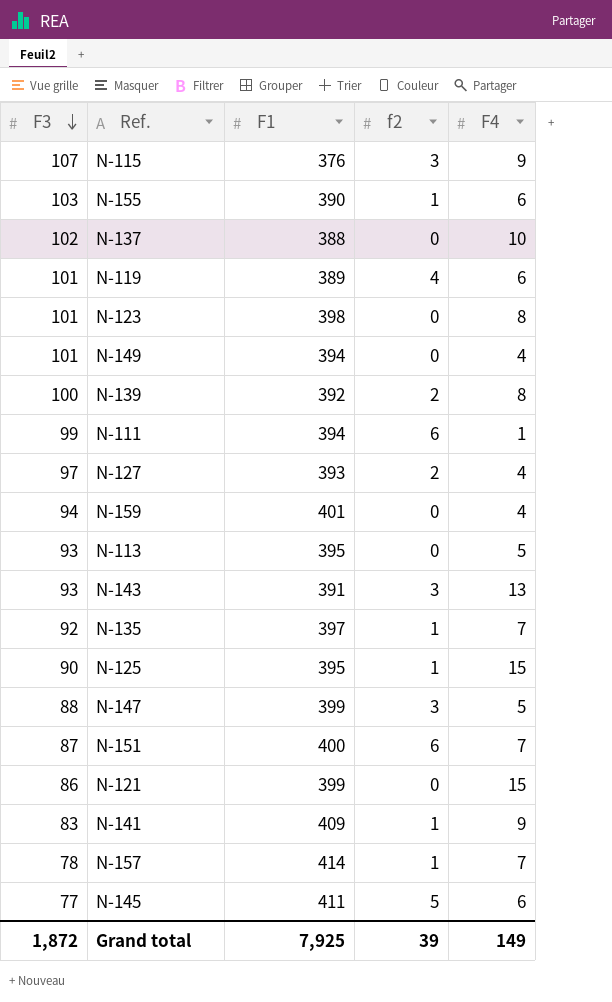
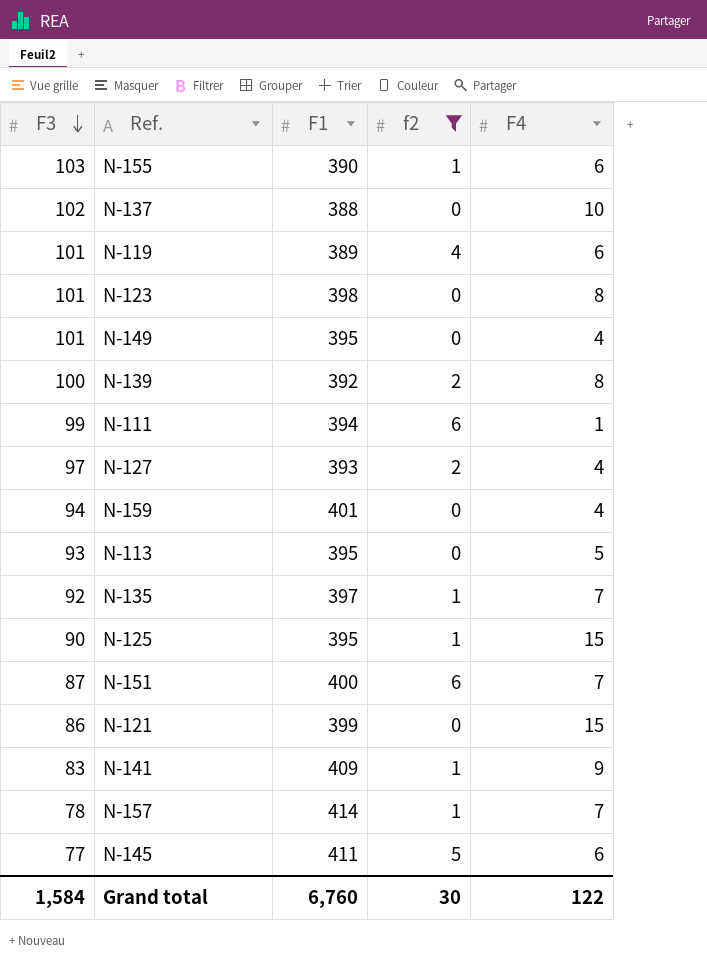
filter: none -> f2 != 3
N-149 | F1: 394 -> 395
Grand total | F3: 1,872 -> 1,584
Grand total | F1: 7,925 -> 6,760
Grand total | f2: 39 -> 30
Grand total | F4: 149 -> 122

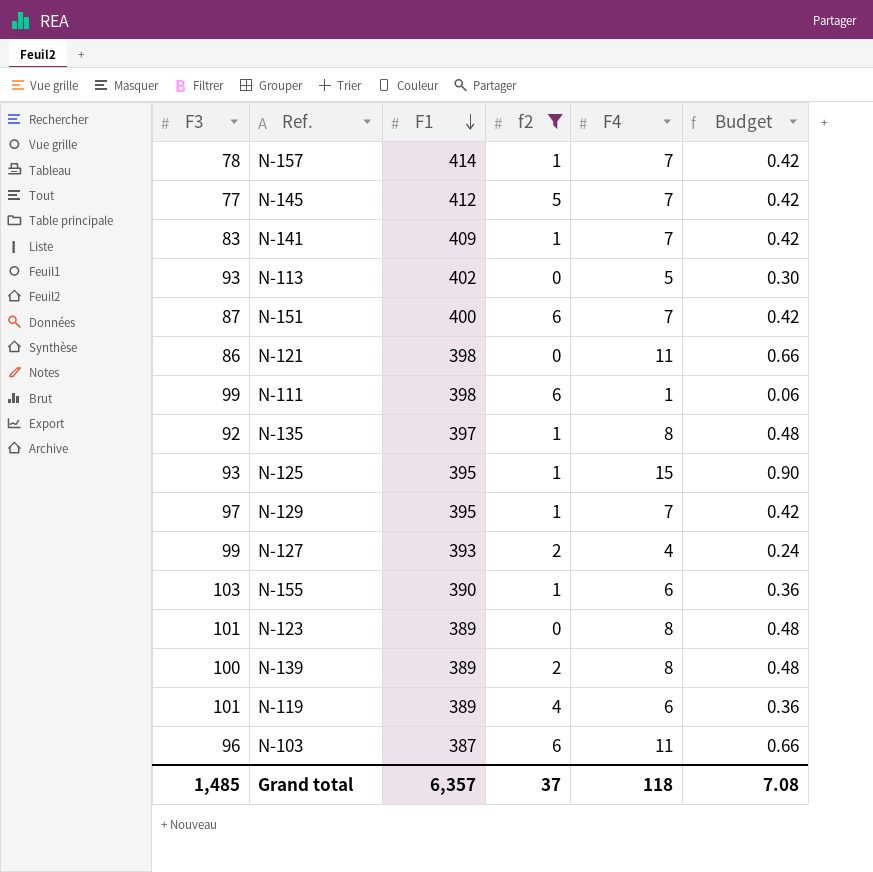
row order: F3 descending -> F1 descending
column Budget | formula: none -> [F4] * 0.06
row N-137: 102 | 388 | 0 | 10 -> none
row N-149: 101 | 395 | 0 | 4 -> none
row N-159: 94 | 401 | 0 | 4 -> none
N-145 | F1: 411 -> 412
N-145 | F4: 6 -> 7
N-141 | F4: 9 -> 7
N-113 | F1: 395 -> 402
N-121 | F1: 399 -> 398
N-121 | F4: 15 -> 11
N-111 | F1: 394 -> 398
N-135 | F4: 7 -> 8
N-125 | F3: 90 -> 93
row N-129: none -> 97 | 395 | 1 | 7 | 0.42
N-127 | F3: 97 -> 99
N-123 | F1: 398 -> 389
N-139 | F1: 392 -> 389
row N-103: none -> 96 | 387 | 6 | 11 | 0.66
Grand total | F3: 1,584 -> 1,485
Grand total | F1: 6,760 -> 6,357
Grand total | f2: 30 -> 37
Grand total | F4: 122 -> 118

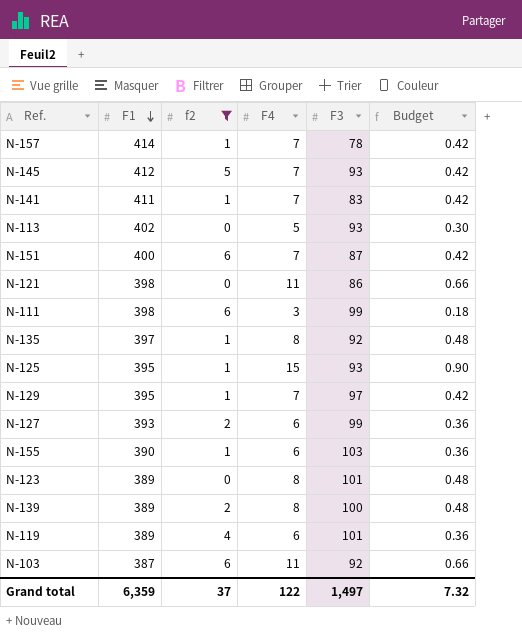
column F3 | position: 1 -> 5
N-145 | F3: 77 -> 93
N-141 | F1: 409 -> 411
N-111 | F4: 1 -> 3
N-111 | Budget: 0.06 -> 0.18
N-127 | F4: 4 -> 6
N-127 | Budget: 0.24 -> 0.36
N-103 | F3: 96 -> 92
Grand total | F1: 6,357 -> 6,359
Grand total | F4: 118 -> 122
Grand total | F3: 1,485 -> 1,497
Grand total | Budget: 7.08 -> 7.32

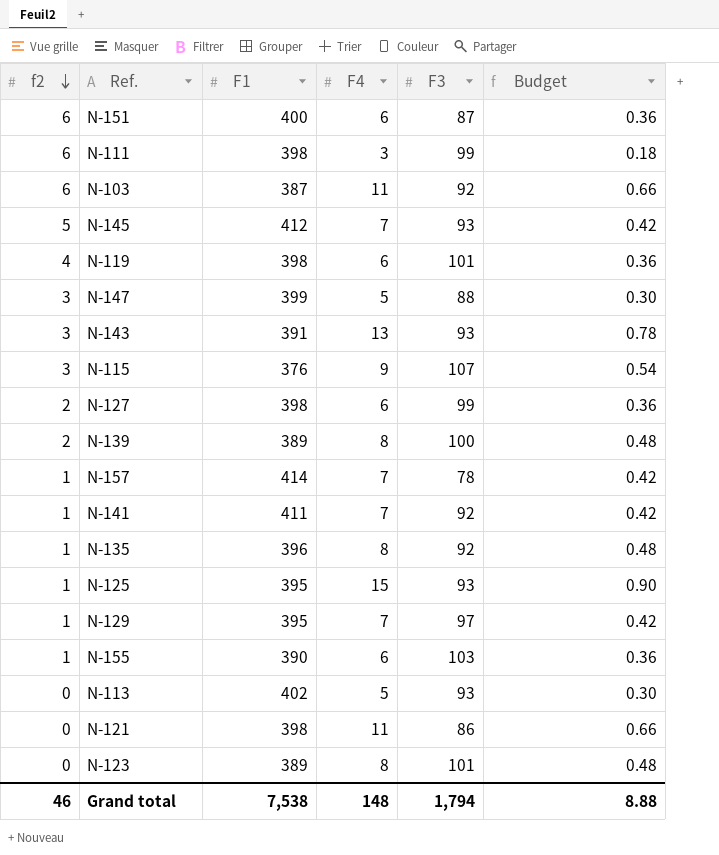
filter: f2 != 3 -> none
row order: F1 descending -> f2 descending
column f2 | position: 3 -> 1
N-151 | F4: 7 -> 6
N-151 | Budget: 0.42 -> 0.36
N-119 | F1: 389 -> 398
N-127 | F1: 393 -> 398
N-141 | F3: 83 -> 92
N-135 | F1: 397 -> 396
Grand total | f2: 37 -> 46
Grand total | F1: 6,359 -> 7,538
Grand total | F4: 122 -> 148
Grand total | F3: 1,497 -> 1,794
Grand total | Budget: 7.32 -> 8.88

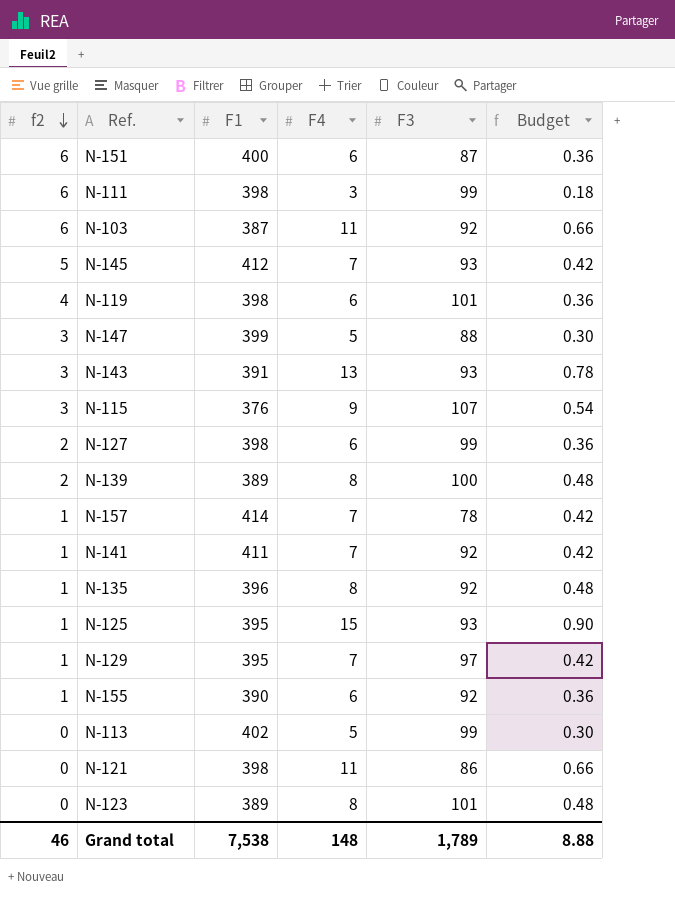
N-155 | F3: 103 -> 92
N-113 | F3: 93 -> 99
Grand total | F3: 1,794 -> 1,789

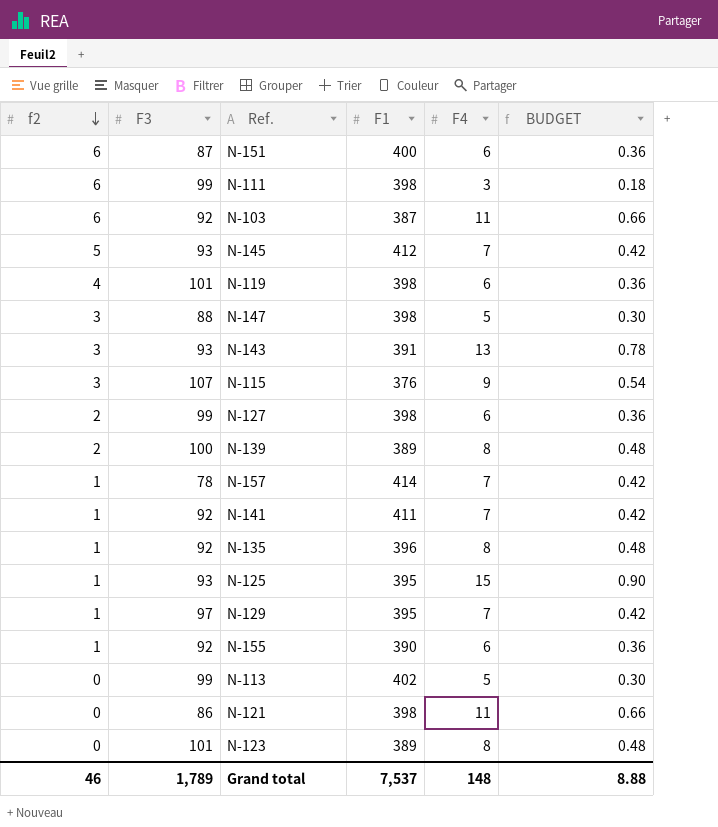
column F3 | position: 5 -> 2
column name: Budget -> BUDGET
N-147 | F1: 399 -> 398
Grand total | F1: 7,538 -> 7,537

